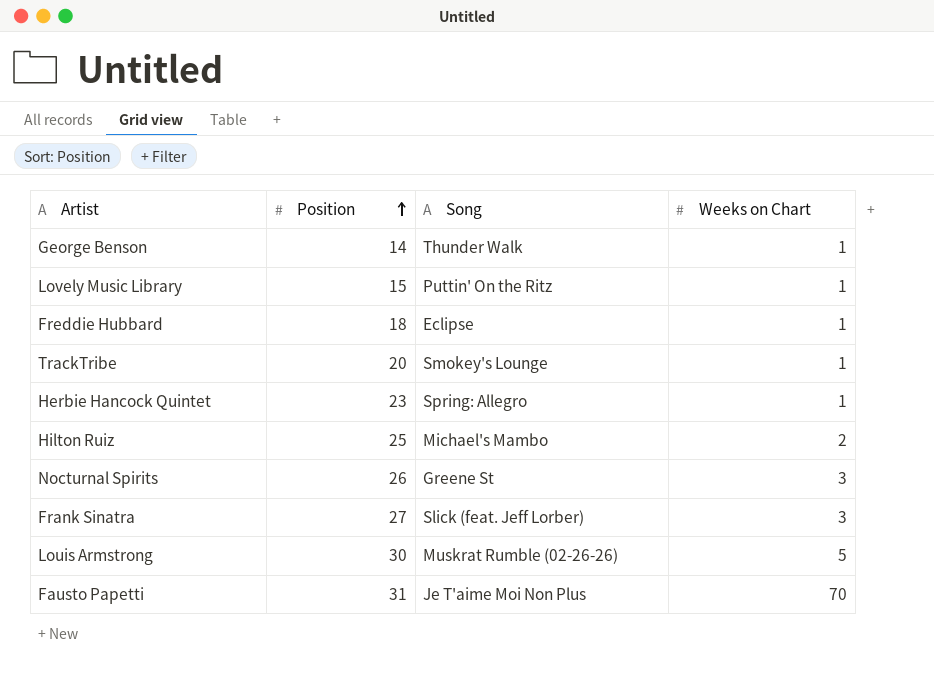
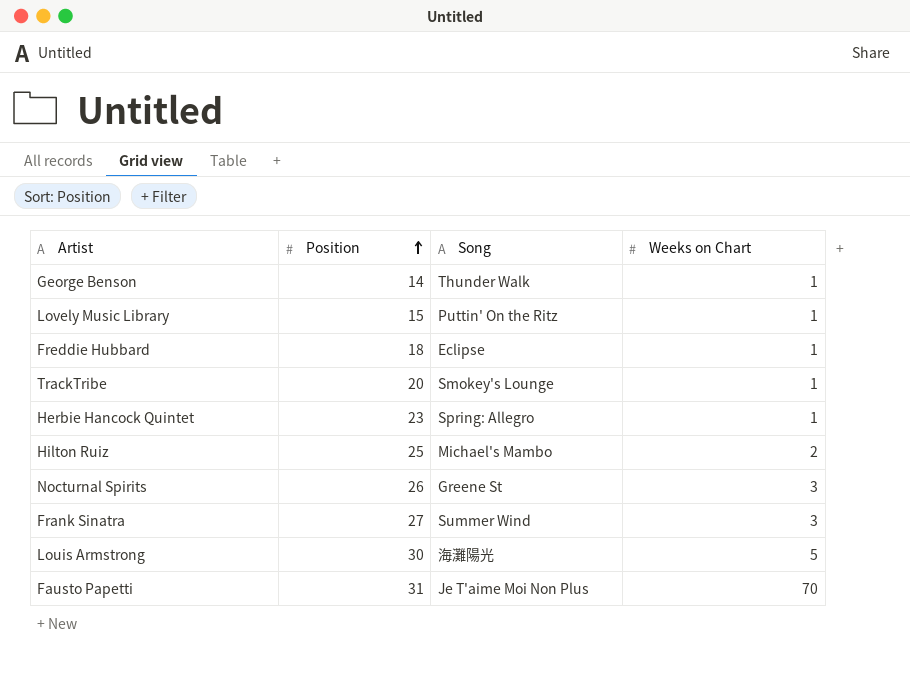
Frank Sinatra | Song: Slick (feat. Jeff Lorber) -> Summer Wind
Louis Armstrong | Song: Muskrat Rumble (02-26-26) -> 海灘陽光

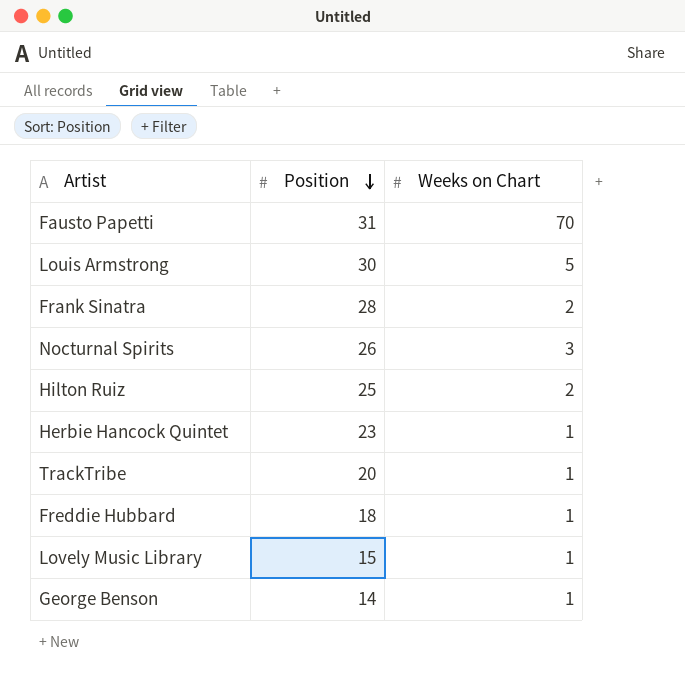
row order: Position ascending -> Position descending
column Song | position: 3 -> none
Frank Sinatra | Position: 27 -> 28
Frank Sinatra | Weeks on Chart: 3 -> 2

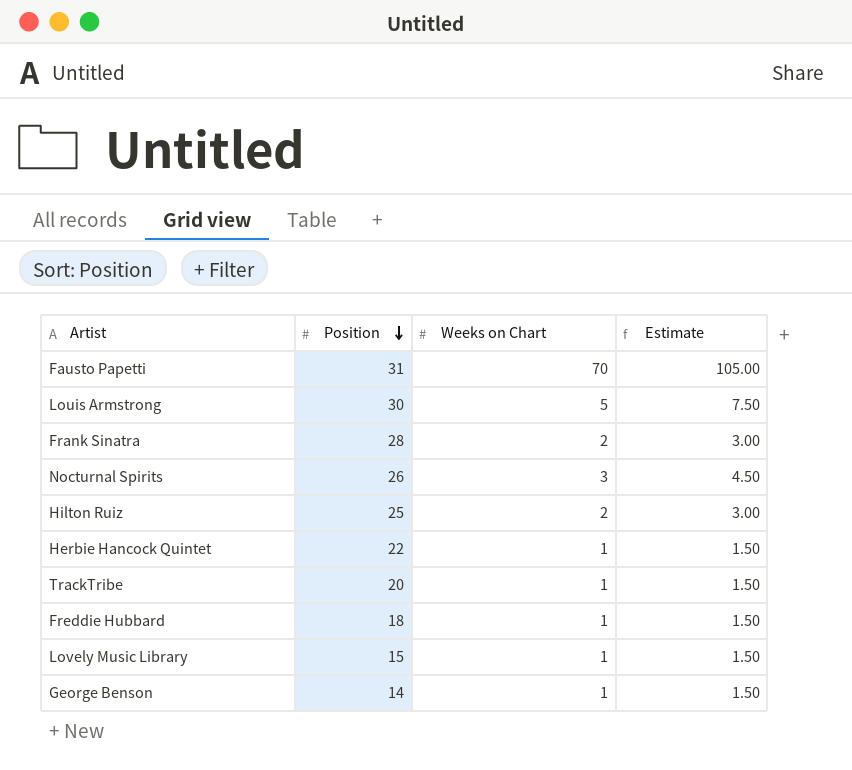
column Estimate | formula: none -> [Weeks on Chart] * 1.5
Herbie Hancock Quintet | Position: 23 -> 22

